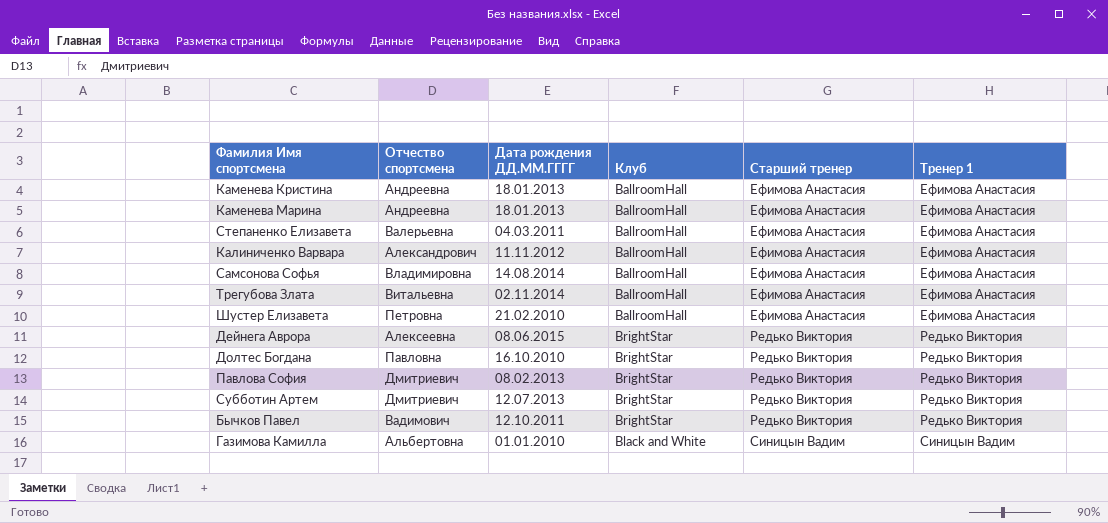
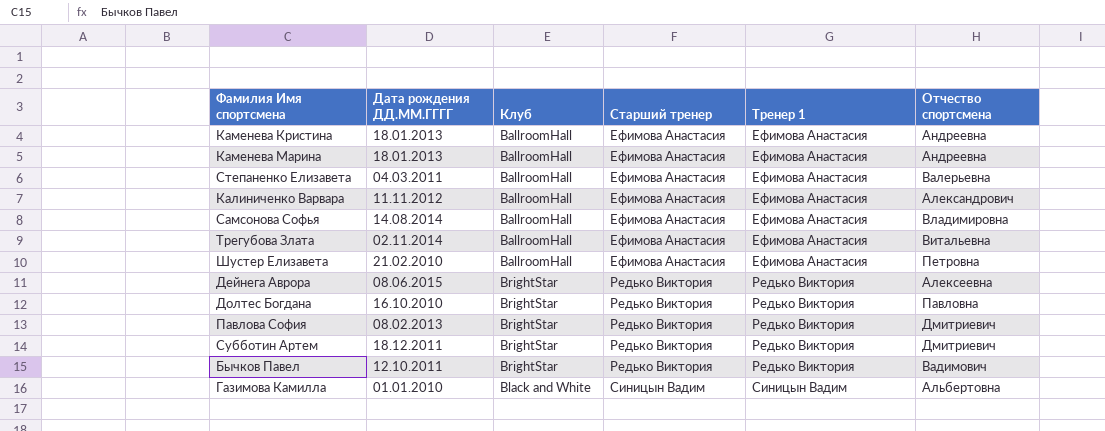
column Отчество спортсмена | position: 2 -> 6
Субботин Артем | Дата рождения ДД.ММ.ГГГГ: 12.07.2013 -> 18.12.2011

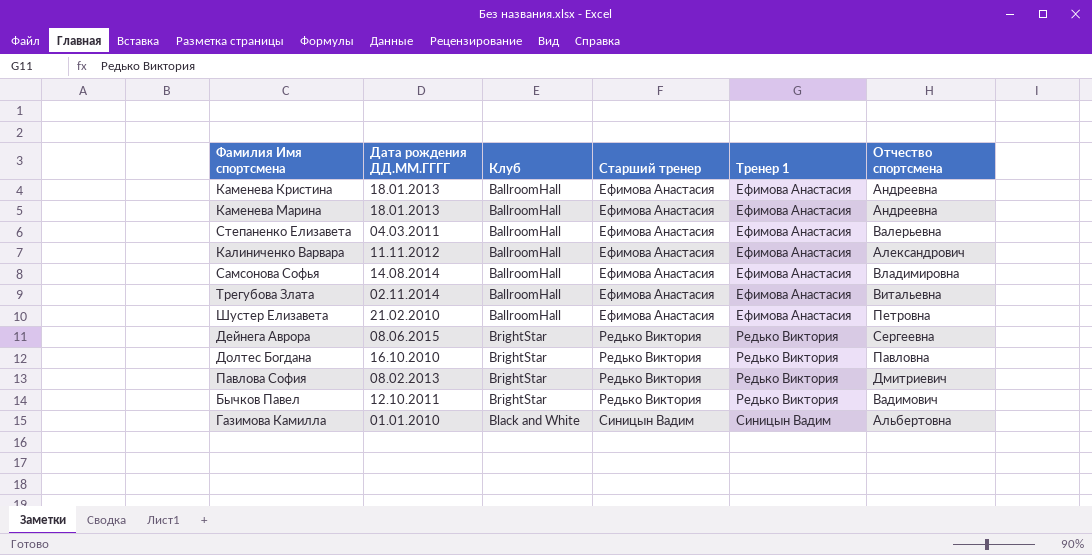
row Субботин Артем: 18.12.2011 | BrightStar | Редько Виктория | Редько Виктория | Дмитриевич -> none
Дейнега Аврора | Отчество спортсмена: Алексеевна -> Сергеевна

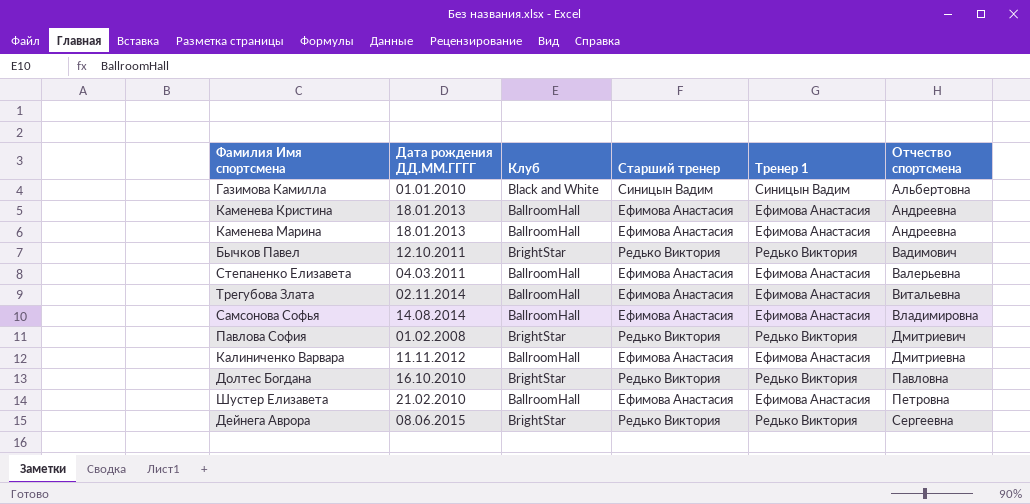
row order: Старший тренер ascending -> Отчество спортсмена ascending
Павлова София | Дата рождения ДД.ММ.ГГГГ: 08.02.2013 -> 01.02.2008
Калиниченко Варвара | Отчество спортсмена: Александрович -> Дмитриевна

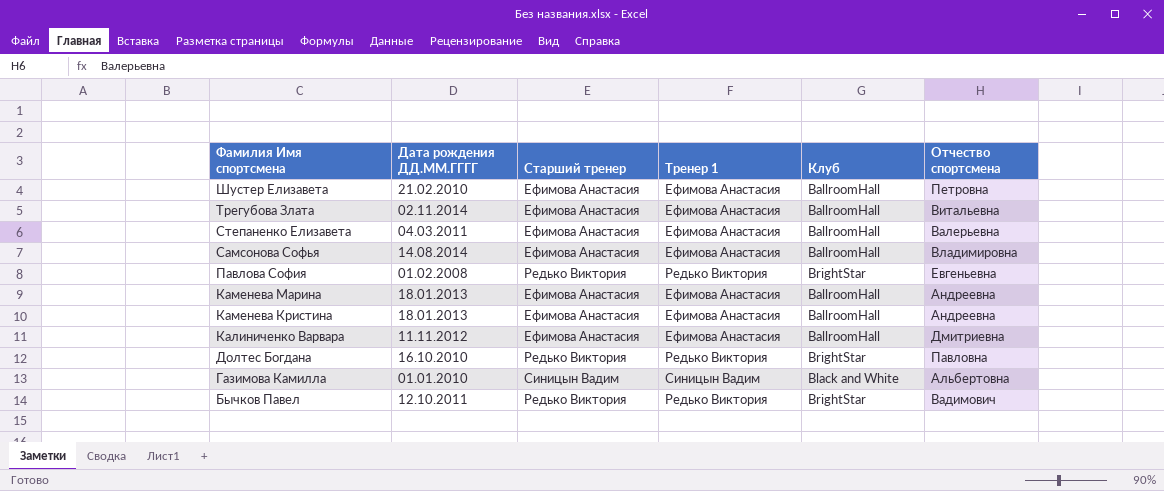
row order: Отчество спортсмена ascending -> Фамилия Имя спортсмена descending
column Клуб | position: 3 -> 5
row Дейнега Аврора: 08.06.2015 | BrightStar | Редько Виктория | Редько Виктория | Сергеевна -> none
Павлова София | Отчество спортсмена: Дмитриевич -> Евгеньевна

